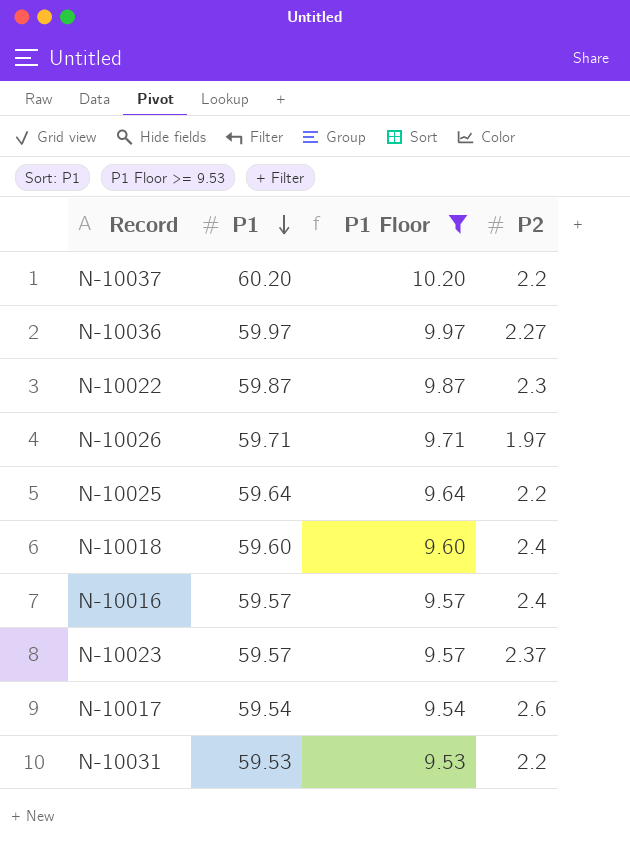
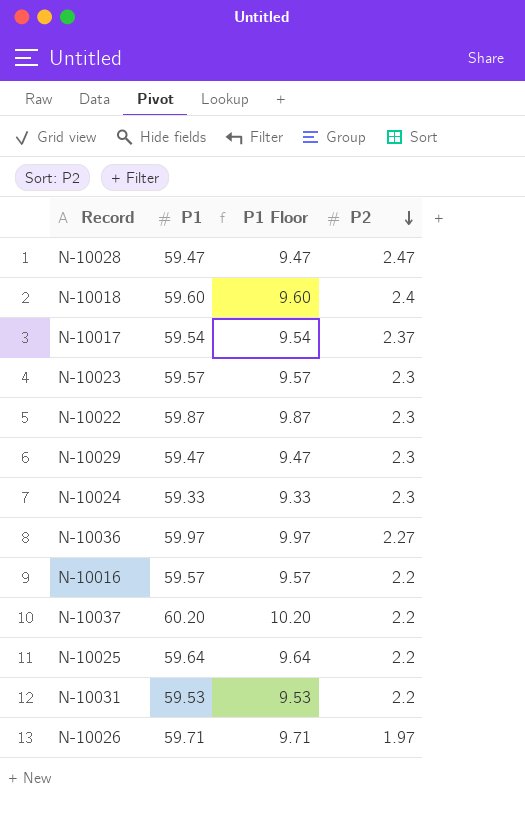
filter: P1 Floor >= 9.53 -> none
row order: P1 descending -> P2 descending
N-10017 | P2: 2.6 -> 2.37
N-10023 | P2: 2.37 -> 2.3
N-10016 | P2: 2.4 -> 2.2

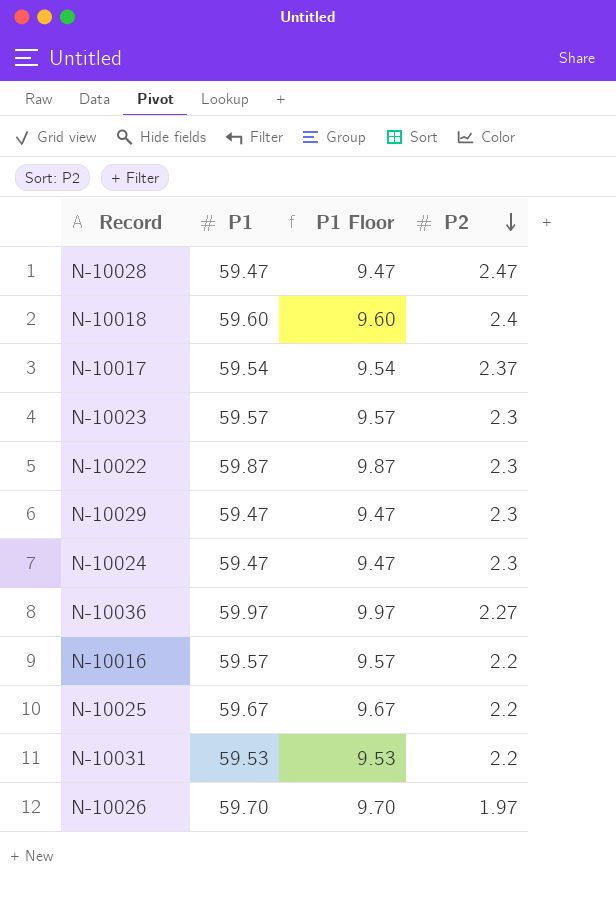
row N-10037: 60.20 | 10.20 | 2.2 -> none
N-10024 | P1: 59.33 -> 59.47
N-10024 | P1 Floor: 9.33 -> 9.47
N-10025 | P1: 59.64 -> 59.67
N-10025 | P1 Floor: 9.64 -> 9.67
N-10026 | P1: 59.71 -> 59.70
N-10026 | P1 Floor: 9.71 -> 9.70

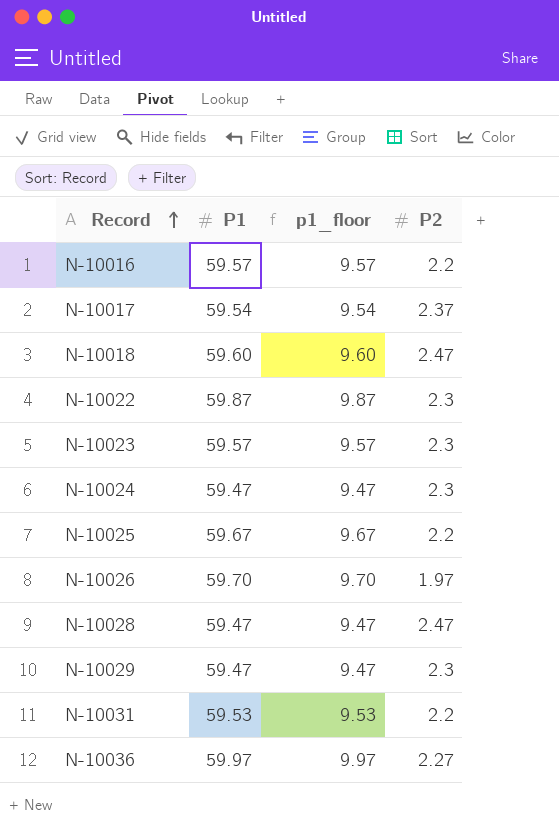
row order: P2 descending -> Record ascending
column name: P1 Floor -> p1_floor
N-10018 | P2: 2.4 -> 2.47

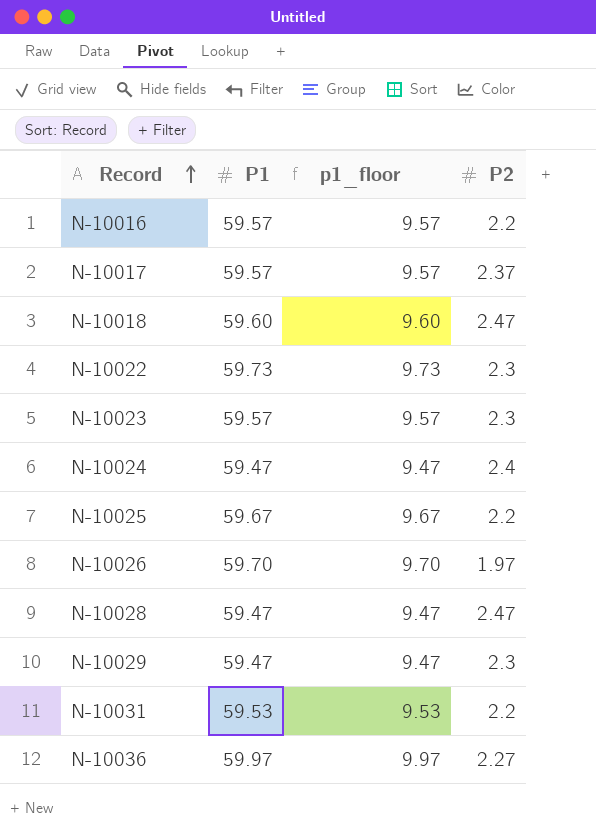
N-10017 | P1: 59.54 -> 59.57
N-10017 | p1_floor: 9.54 -> 9.57
N-10022 | P1: 59.87 -> 59.73
N-10022 | p1_floor: 9.87 -> 9.73
N-10024 | P2: 2.3 -> 2.4

